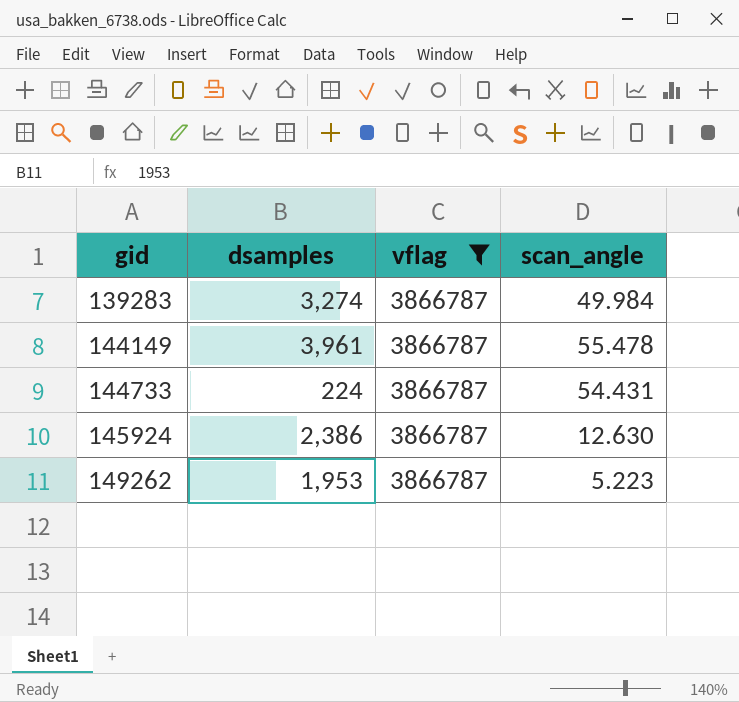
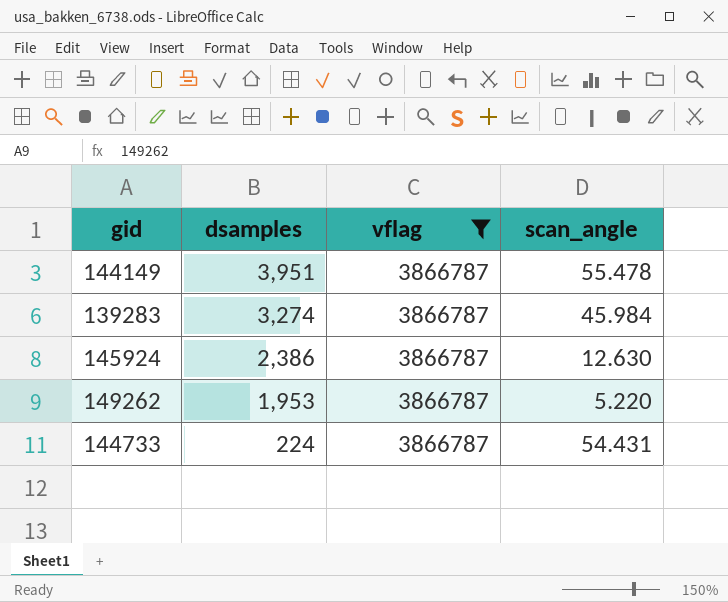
row order: gid ascending -> dsamples descending
144149 | dsamples: 3,961 -> 3,951
139283 | scan_angle: 49.984 -> 45.984
149262 | scan_angle: 5.223 -> 5.220

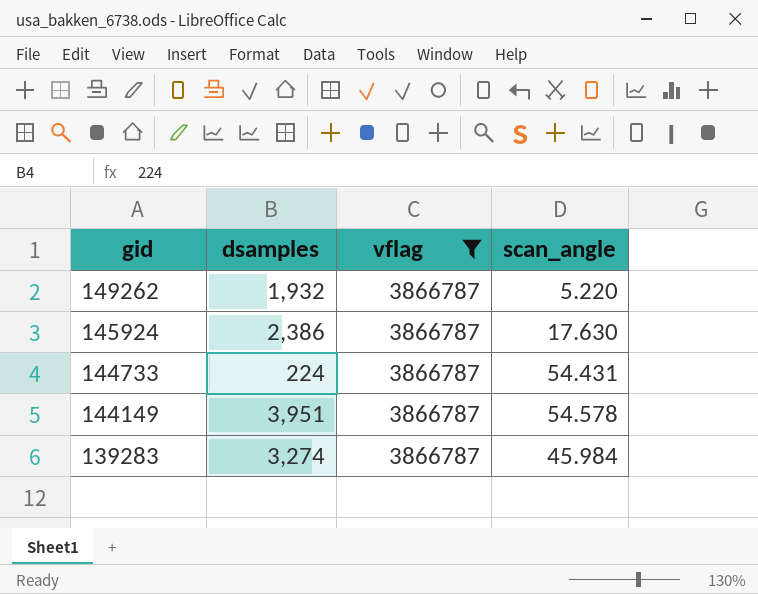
row order: dsamples descending -> gid descending
149262 | dsamples: 1,953 -> 1,932
145924 | scan_angle: 12.630 -> 17.630
144149 | scan_angle: 55.478 -> 54.578

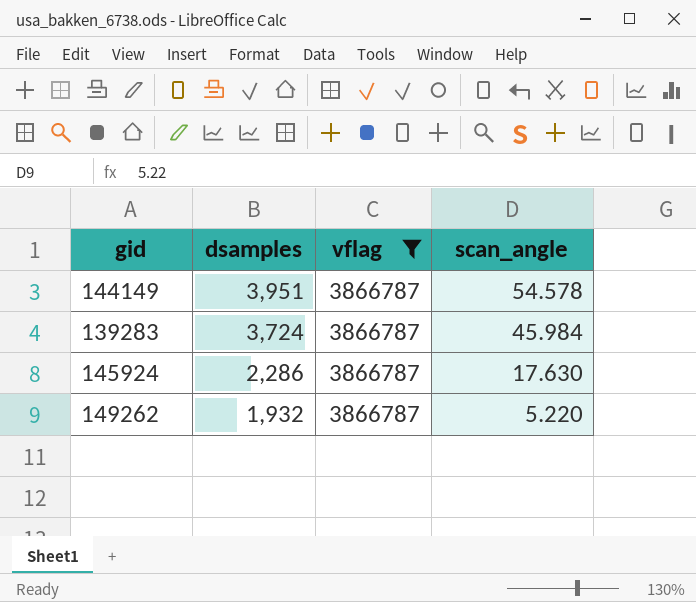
row order: gid descending -> dsamples descending
row 144733: 224 | 3866787 | 54.431 -> none
139283 | dsamples: 3,274 -> 3,724
145924 | dsamples: 2,386 -> 2,286

